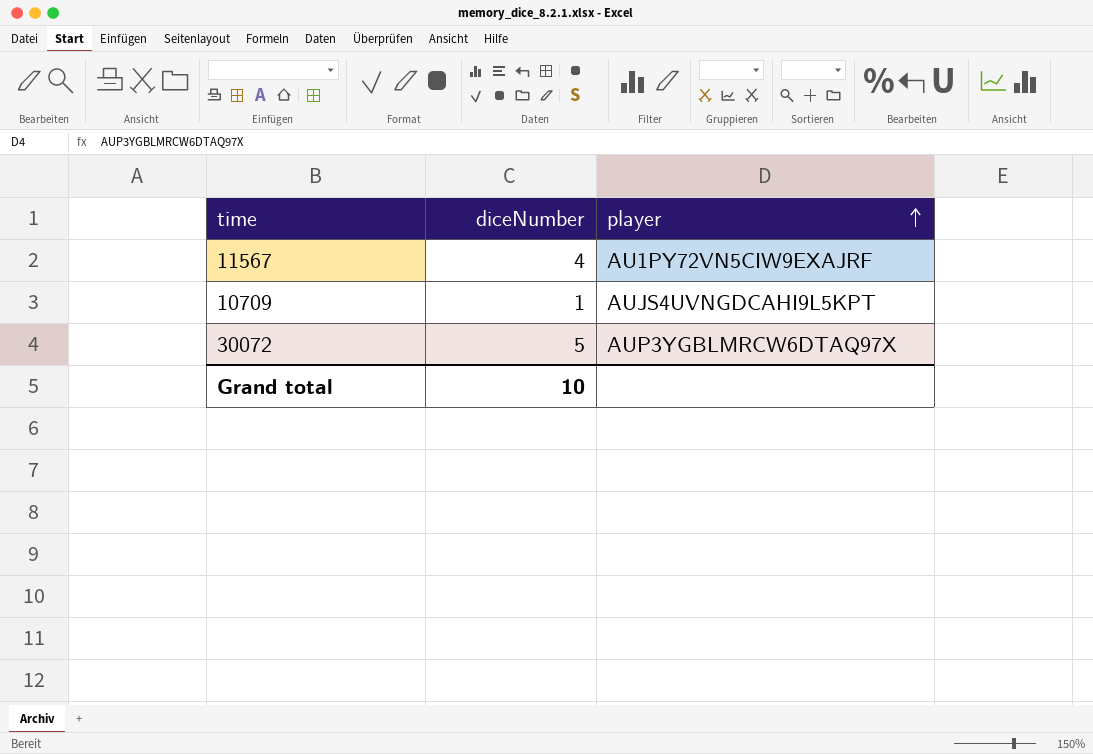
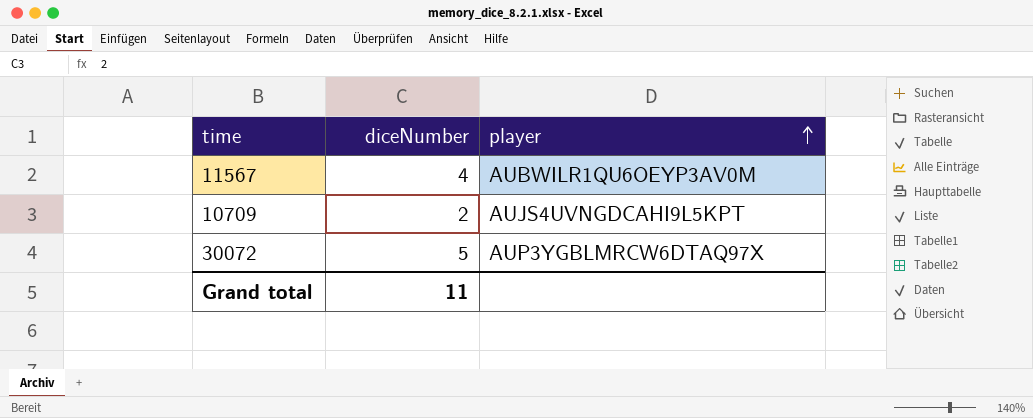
11567 | player: AU1PY72VN5CIW9EXAJRF -> AUBWILR1QU6OEYP3AV0M
10709 | diceNumber: 1 -> 2
Grand total | diceNumber: 10 -> 11

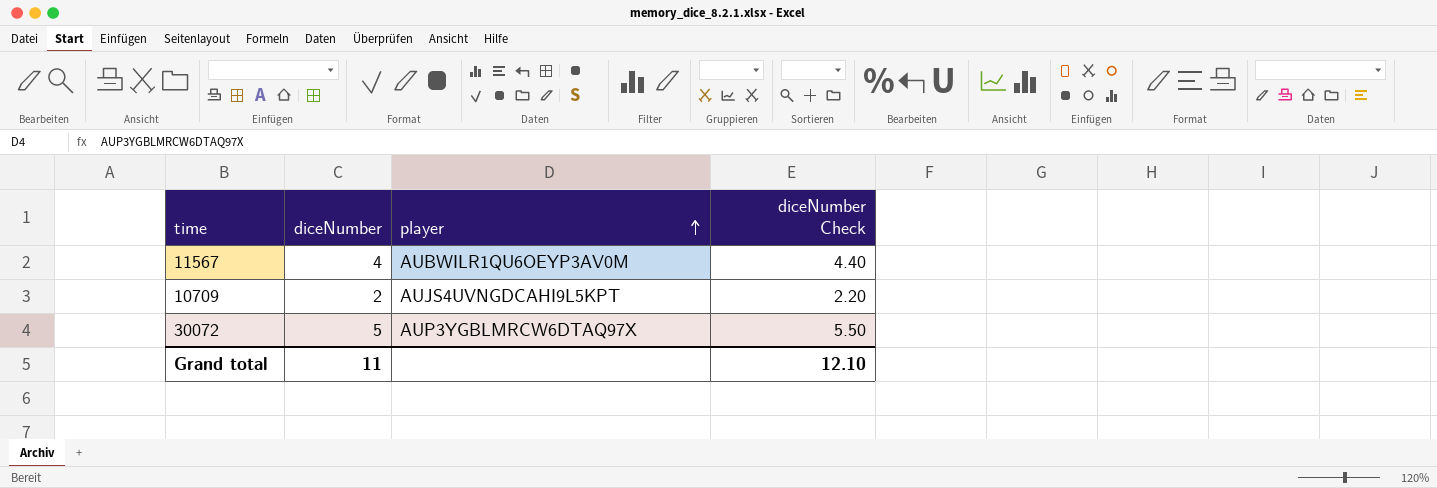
column diceNumber Check | formula: none -> [diceNumber] * 1.1

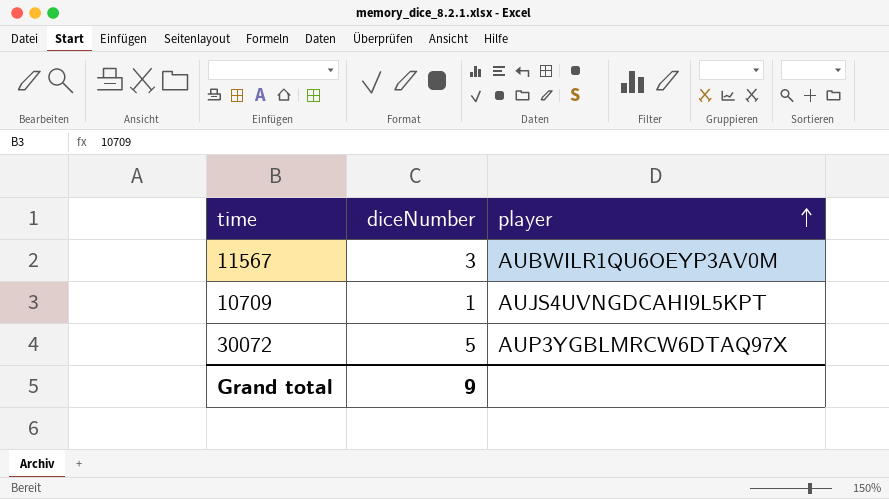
column diceNumber Check | formula: [diceNumber] * 1.1 -> none
11567 | diceNumber: 4 -> 3
10709 | diceNumber: 2 -> 1
Grand total | diceNumber: 11 -> 9

